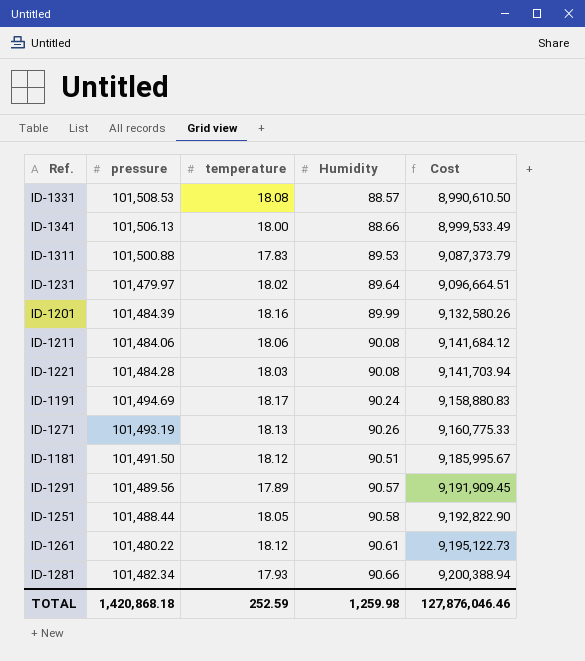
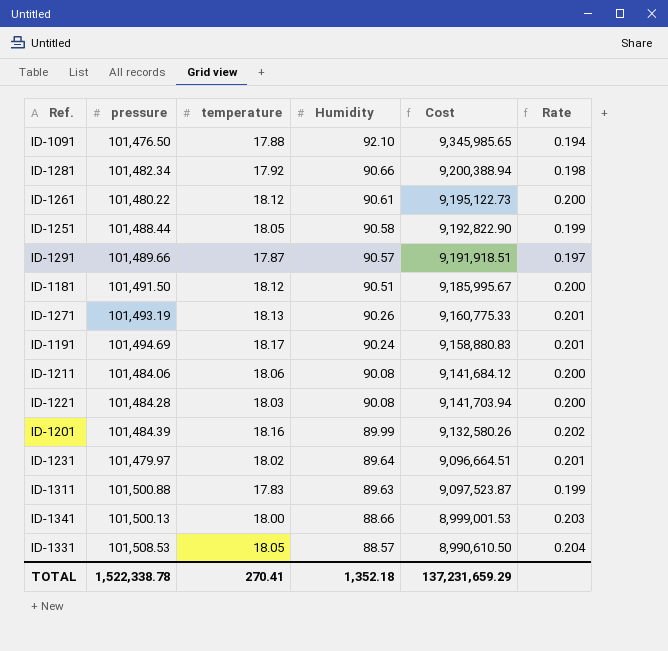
row order: Humidity ascending -> Humidity descending
column Rate | formula: none -> [temperature] / [Humidity]
row ID-1091: none -> 101,476.50 | 17.88 | 92.10 | 9,345,985.65 | 0.194
ID-1281 | temperature: 17.93 -> 17.92
ID-1291 | pressure: 101,489.56 -> 101,489.66
ID-1291 | temperature: 17.89 -> 17.87
ID-1291 | Cost: 9,191,909.45 -> 9,191,918.51
ID-1311 | Humidity: 89.53 -> 89.63
ID-1311 | Cost: 9,087,373.79 -> 9,097,523.87
ID-1341 | pressure: 101,506.13 -> 101,500.13
ID-1341 | Cost: 8,999,533.49 -> 8,999,001.53
ID-1331 | temperature: 18.08 -> 18.05
TOTAL | pressure: 1,420,868.18 -> 1,522,338.78
TOTAL | temperature: 252.59 -> 270.41
TOTAL | Humidity: 1,259.98 -> 1,352.18
TOTAL | Cost: 127,876,046.46 -> 137,231,659.29

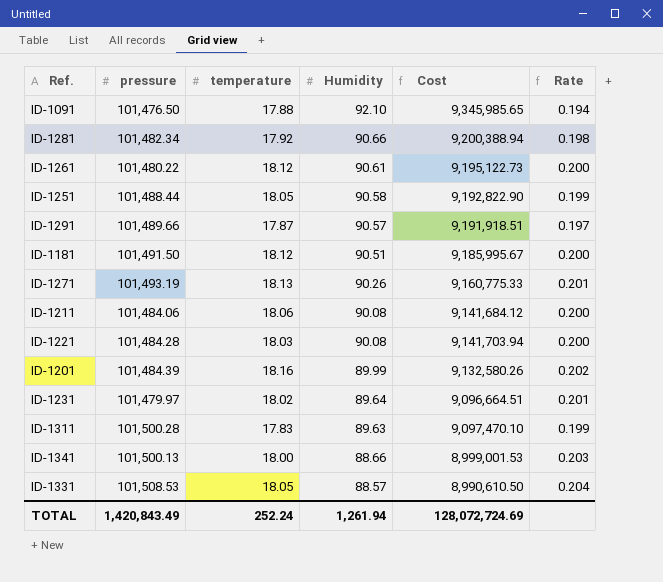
row ID-1191: 101,494.69 | 18.17 | 90.24 | 9,158,880.83 | 0.201 -> none
ID-1311 | pressure: 101,500.88 -> 101,500.28
ID-1311 | Cost: 9,097,523.87 -> 9,097,470.10
TOTAL | pressure: 1,522,338.78 -> 1,420,843.49
TOTAL | temperature: 270.41 -> 252.24
TOTAL | Humidity: 1,352.18 -> 1,261.94
TOTAL | Cost: 137,231,659.29 -> 128,072,724.69

